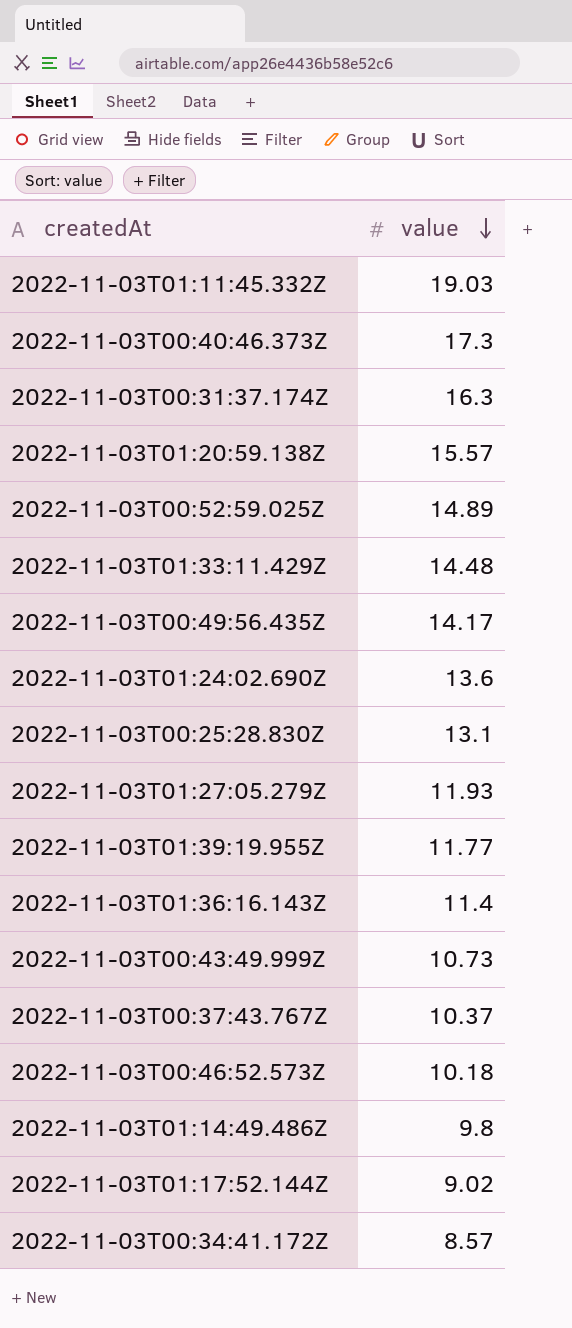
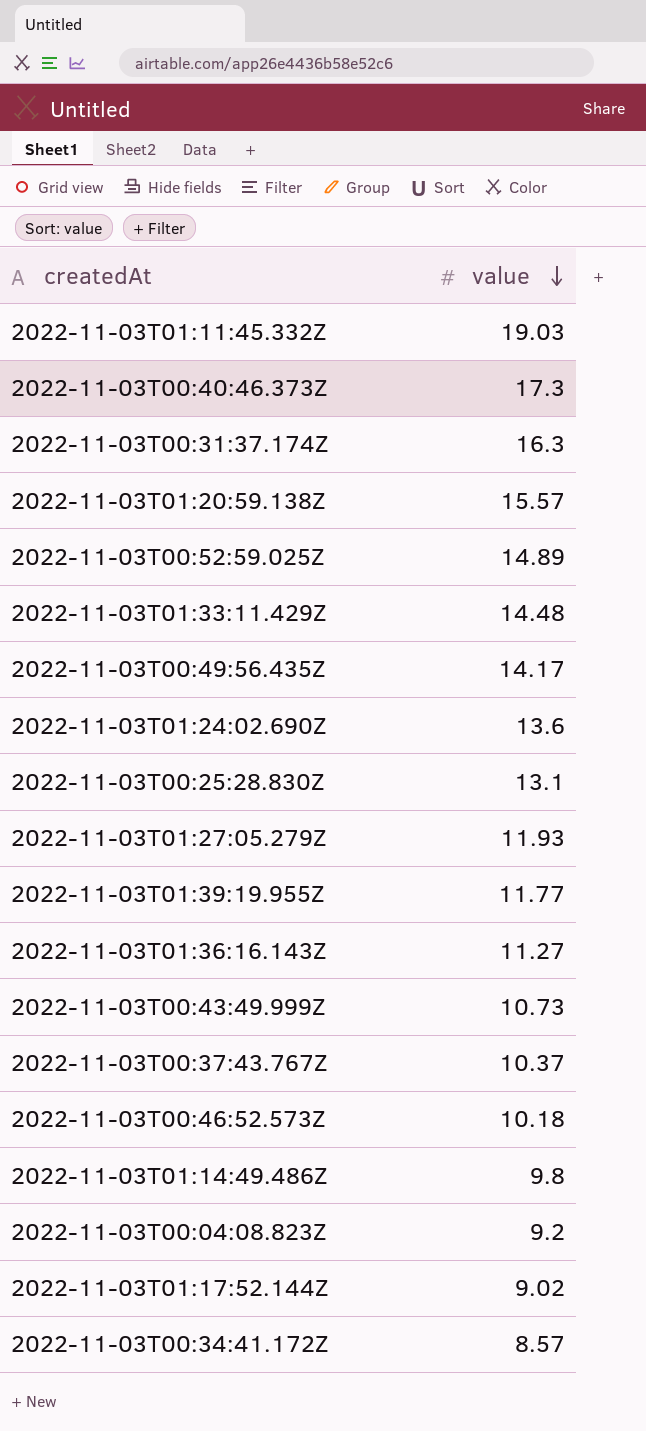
2022-11-03T01:36:16.143Z | value: 11.4 -> 11.27
row 2022-11-03T00:04:08.823Z: none -> 9.2

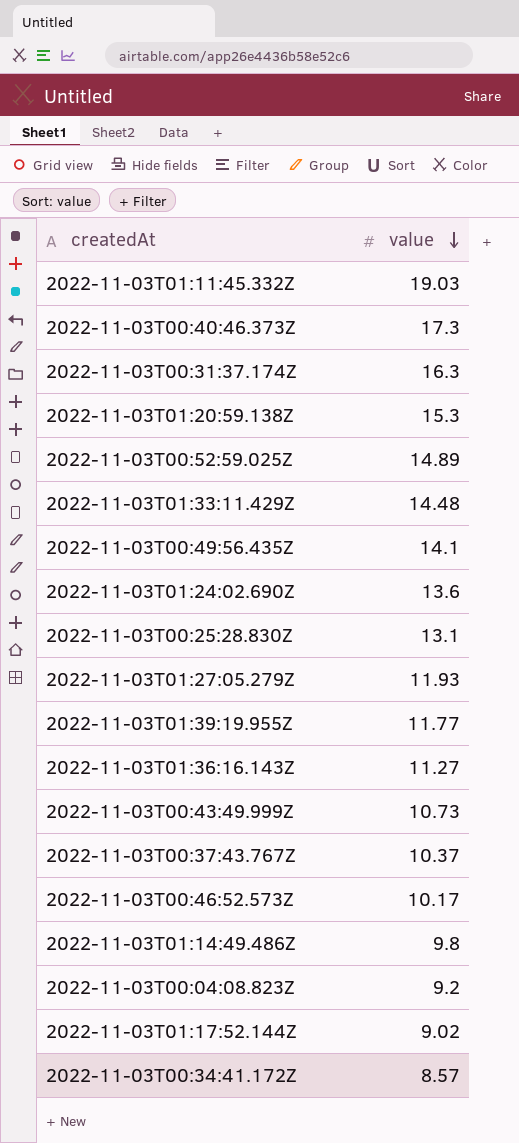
2022-11-03T01:20:59.138Z | value: 15.57 -> 15.3
2022-11-03T00:49:56.435Z | value: 14.17 -> 14.1
2022-11-03T00:46:52.573Z | value: 10.18 -> 10.17

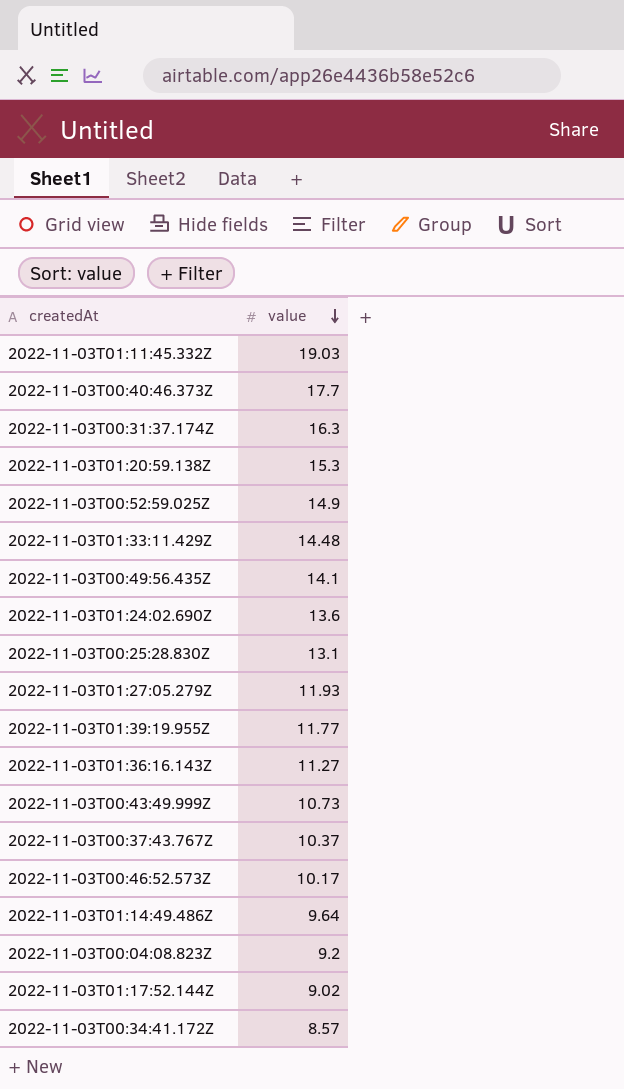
2022-11-03T00:40:46.373Z | value: 17.3 -> 17.7
2022-11-03T00:52:59.025Z | value: 14.89 -> 14.9
2022-11-03T01:14:49.486Z | value: 9.8 -> 9.64

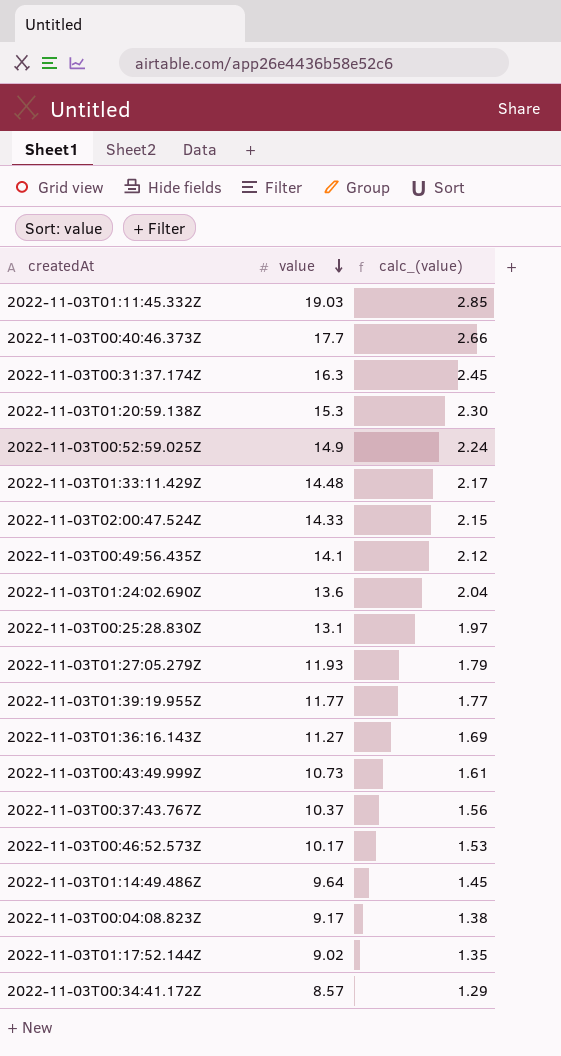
column calc_(value) | formula: none -> [value] * 0.15
row 2022-11-03T02:00:47.524Z: none -> 14.33 | 2.15
2022-11-03T00:04:08.823Z | value: 9.2 -> 9.17

